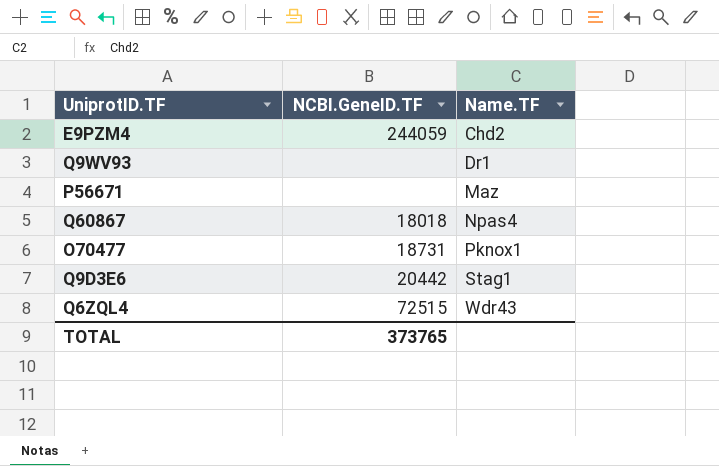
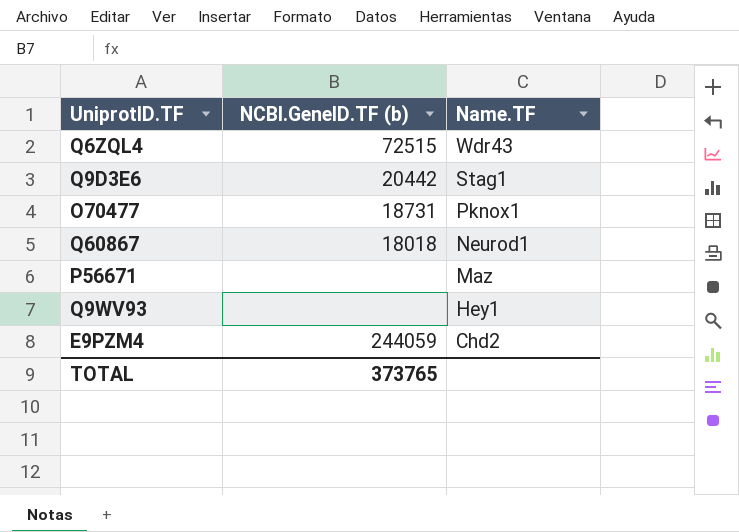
row order: Name.TF ascending -> Name.TF descending
column name: NCBI.GeneID.TF -> NCBI.GeneID.TF (b)
Q60867 | Name.TF: Npas4 -> Neurod1
Q9WV93 | Name.TF: Dr1 -> Hey1

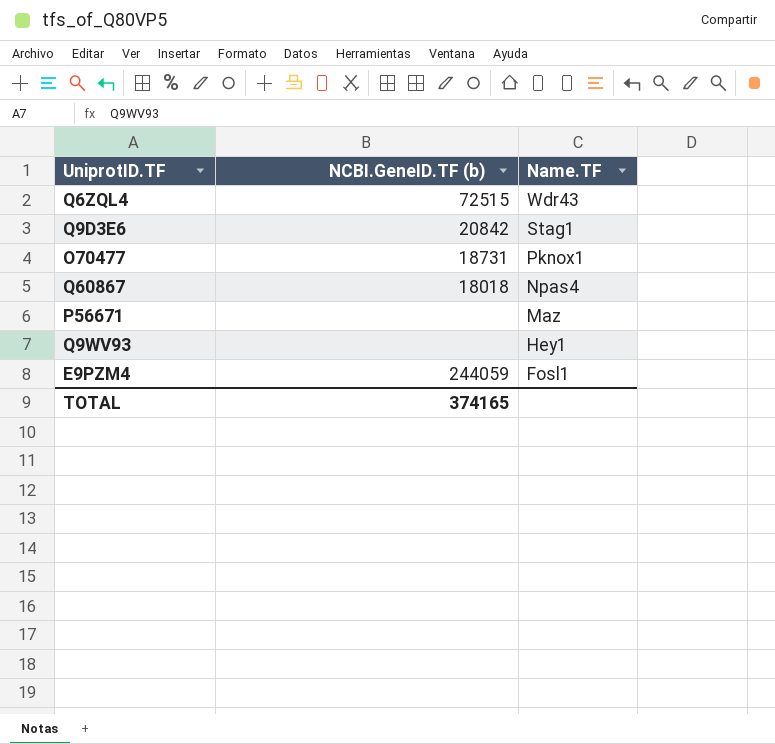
Q9D3E6 | NCBI.GeneID.TF (b): 20442 -> 20842
Q60867 | Name.TF: Neurod1 -> Npas4
E9PZM4 | Name.TF: Chd2 -> Fosl1
TOTAL | NCBI.GeneID.TF (b): 373765 -> 374165

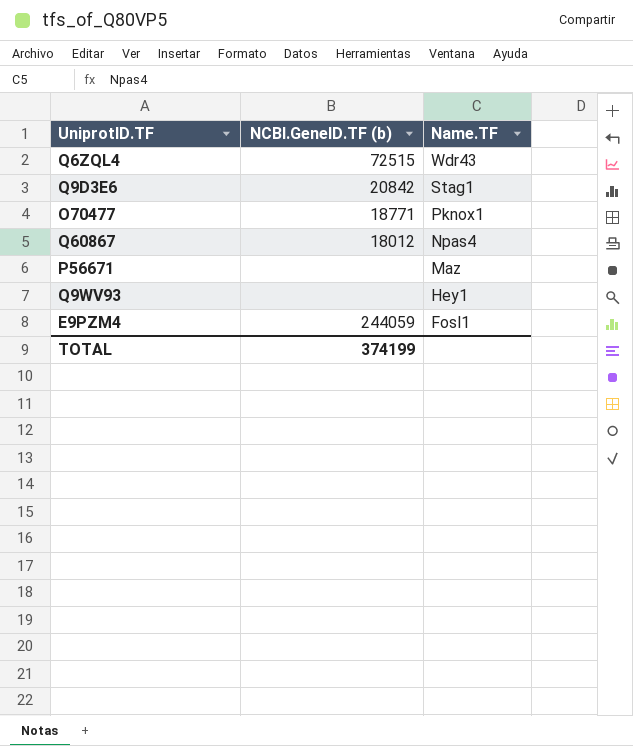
O70477 | NCBI.GeneID.TF (b): 18731 -> 18771
Q60867 | NCBI.GeneID.TF (b): 18018 -> 18012
TOTAL | NCBI.GeneID.TF (b): 374165 -> 374199

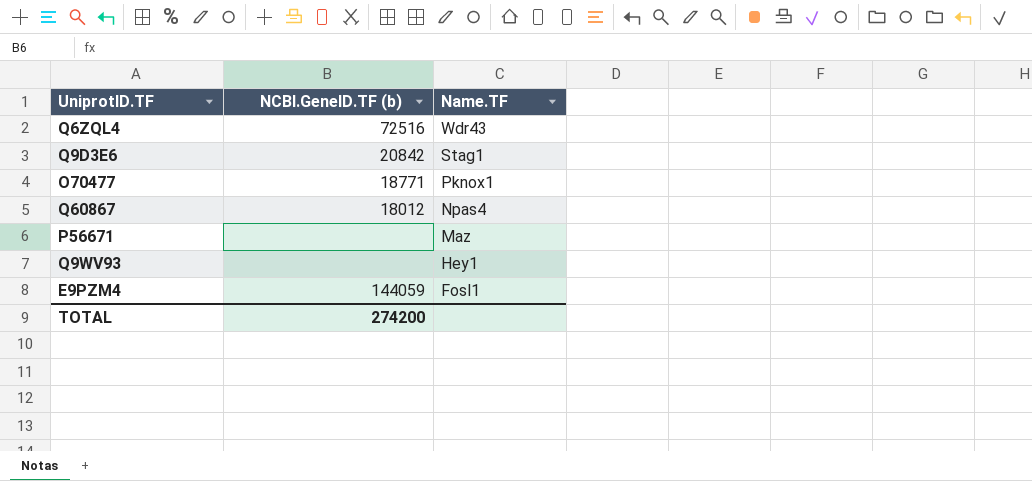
Q6ZQL4 | NCBI.GeneID.TF (b): 72515 -> 72516
E9PZM4 | NCBI.GeneID.TF (b): 244059 -> 144059
TOTAL | NCBI.GeneID.TF (b): 374199 -> 274200

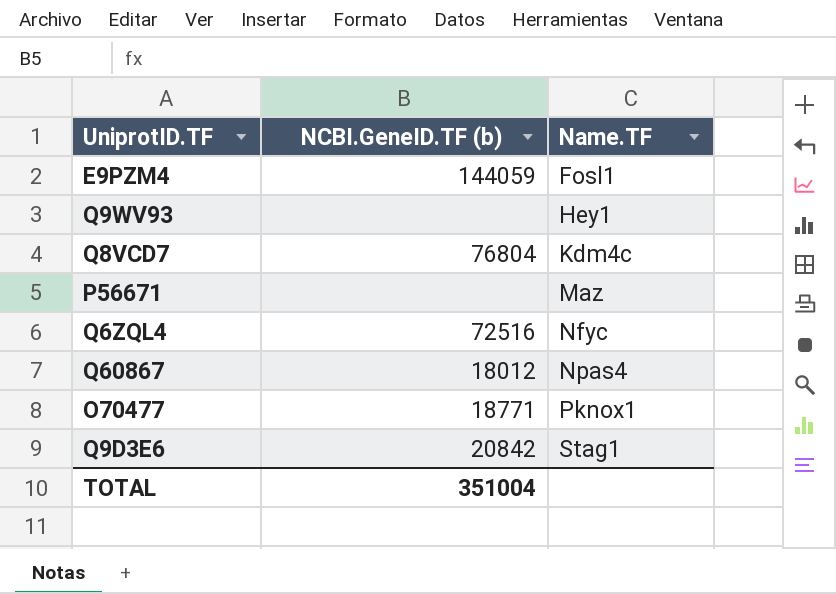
row order: Name.TF descending -> Name.TF ascending
row Q8VCD7: none -> 76804 | Kdm4c
Q6ZQL4 | Name.TF: Wdr43 -> Nfyc
TOTAL | NCBI.GeneID.TF (b): 274200 -> 351004

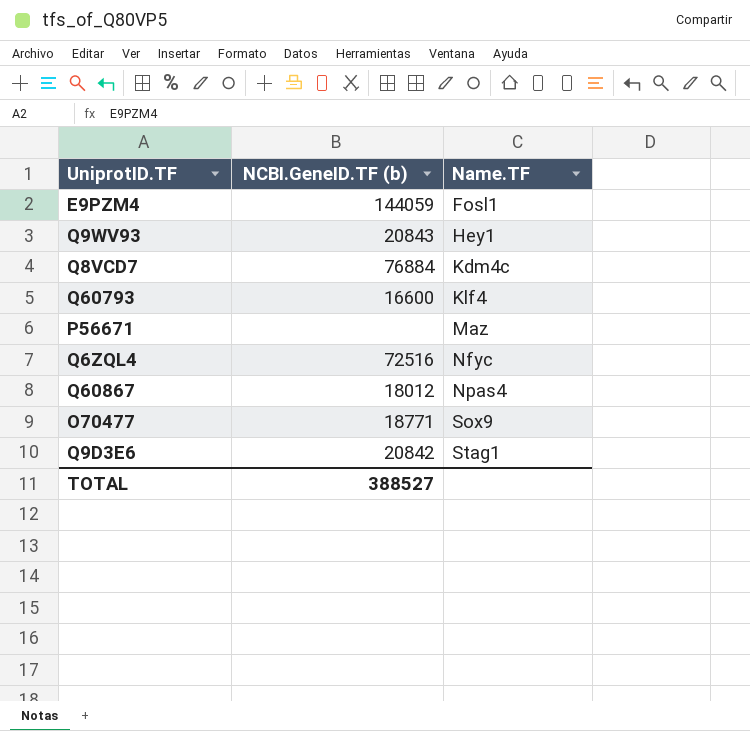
Q9WV93 | NCBI.GeneID.TF (b): none -> 20843
Q8VCD7 | NCBI.GeneID.TF (b): 76804 -> 76884
row Q60793: none -> 16600 | Klf4
O70477 | Name.TF: Pknox1 -> Sox9
TOTAL | NCBI.GeneID.TF (b): 351004 -> 388527

